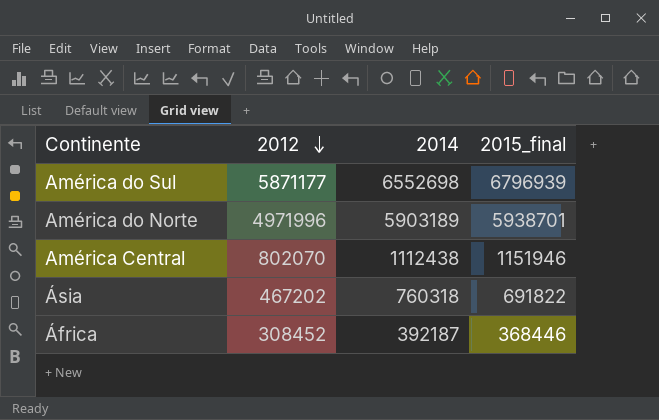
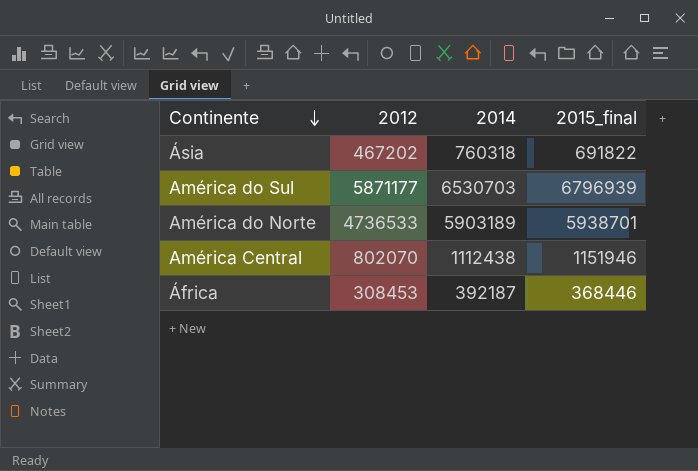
row order: 2012 descending -> Continente descending
América do Sul | 2014: 6552698 -> 6530703
América do Norte | 2012: 4971996 -> 4736533
África | 2012: 308452 -> 308453

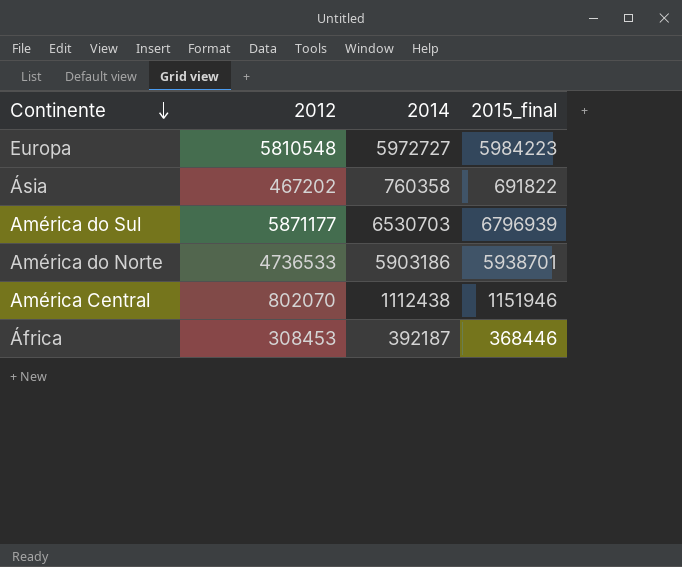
row Europa: none -> 5810548 | 5972727 | 5984223
Ásia | 2014: 760318 -> 760358
América do Norte | 2014: 5903189 -> 5903186

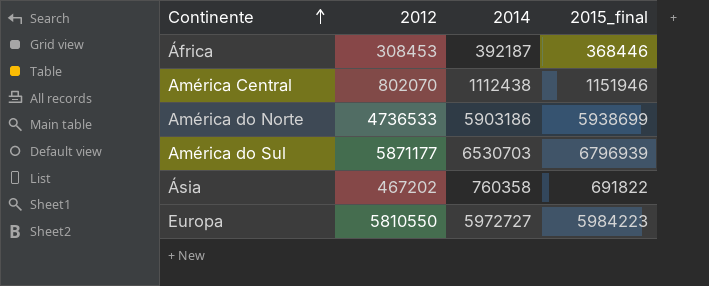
row order: Continente descending -> Continente ascending
América do Norte | 2015_final: 5938701 -> 5938699
Europa | 2012: 5810548 -> 5810550

